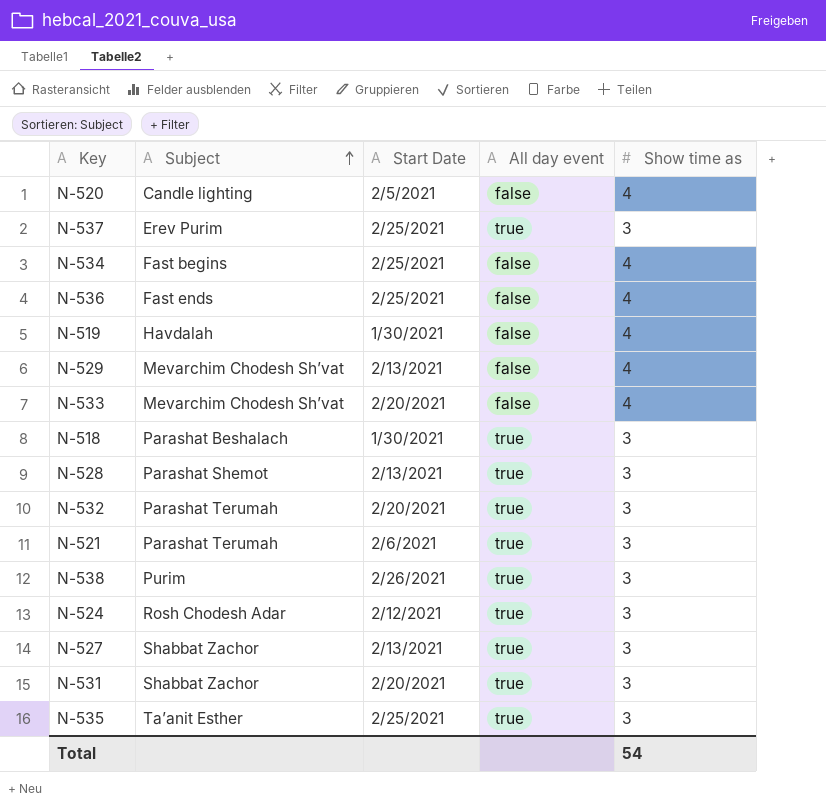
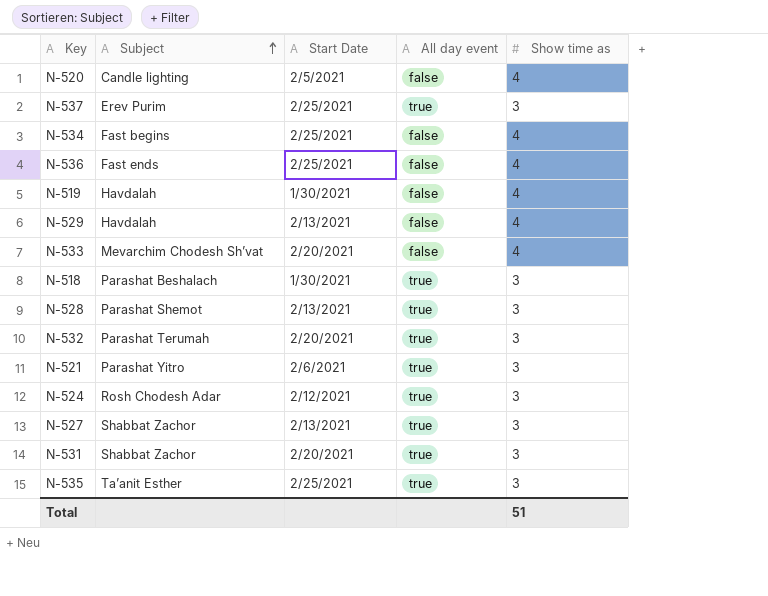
row N-538: Purim | 2/26/2021 | true | 3 -> none
N-529 | Subject: Mevarchim Chodesh Sh’vat -> Havdalah
N-521 | Subject: Parashat Terumah -> Parashat Yitro
Total | Show time as: 54 -> 51

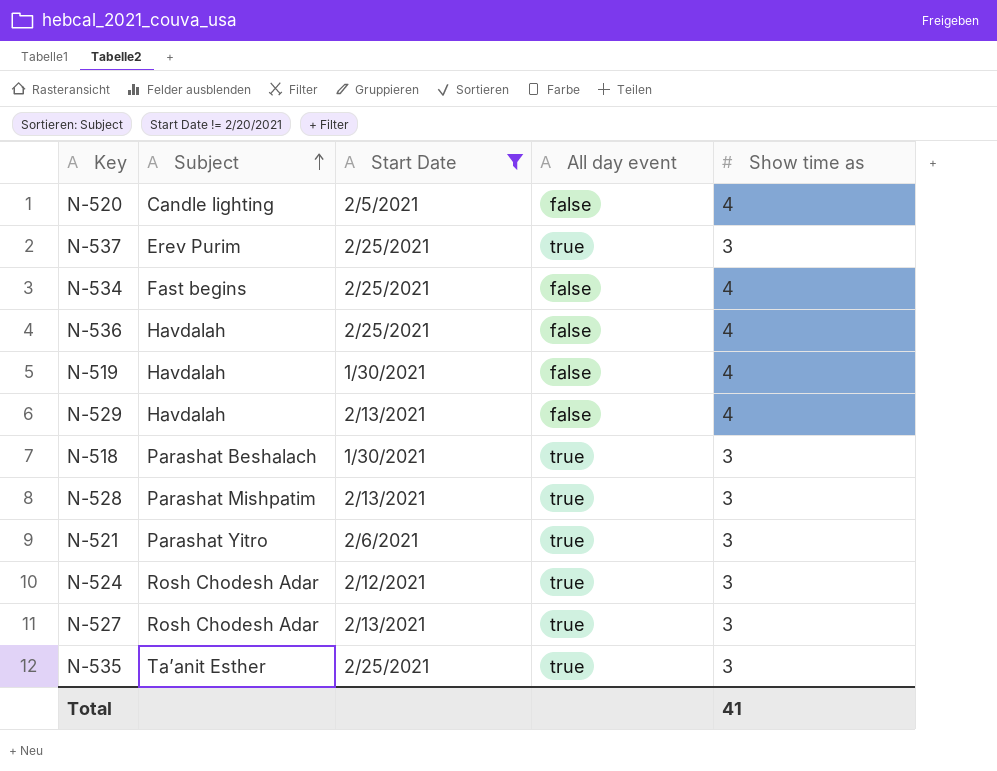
filter: none -> Start Date != 2/20/2021
N-536 | Subject: Fast ends -> Havdalah
N-528 | Subject: Parashat Shemot -> Parashat Mishpatim
N-527 | Subject: Shabbat Zachor -> Rosh Chodesh Adar
Total | Show time as: 51 -> 41

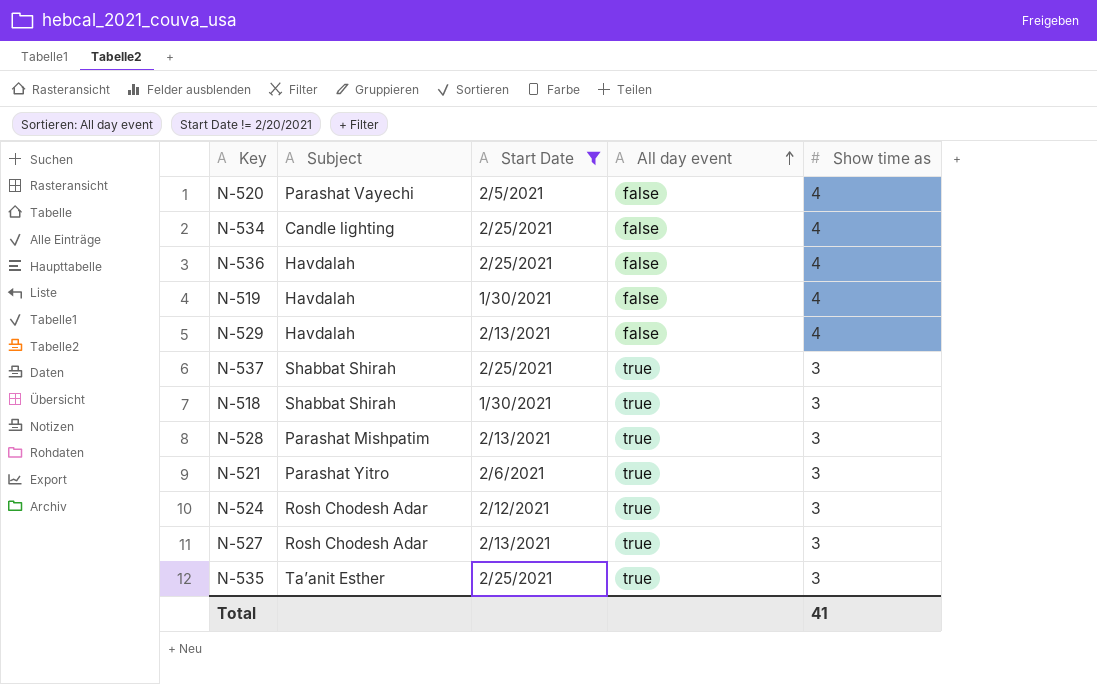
row order: Subject ascending -> All day event ascending
N-520 | Subject: Candle lighting -> Parashat Vayechi
N-534 | Subject: Fast begins -> Candle lighting
N-537 | Subject: Erev Purim -> Shabbat Shirah
N-518 | Subject: Parashat Beshalach -> Shabbat Shirah

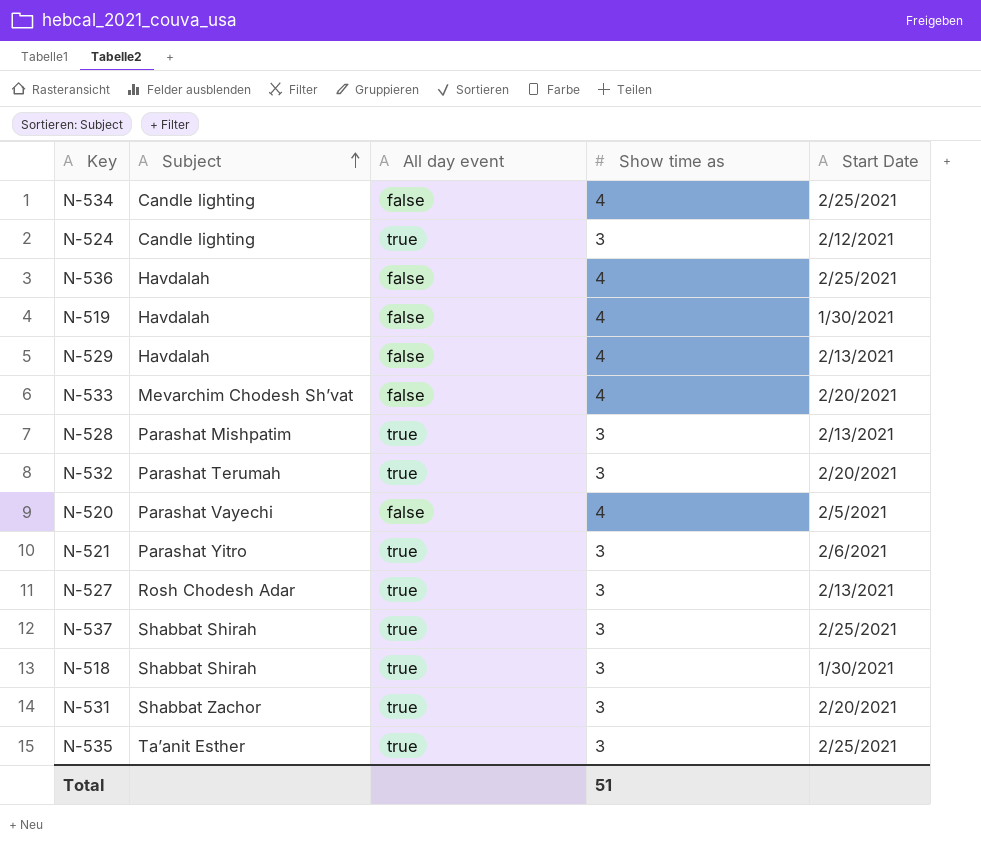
filter: Start Date != 2/20/2021 -> none
row order: All day event ascending -> Subject ascending
column Start Date | position: 3 -> 5
N-524 | Subject: Rosh Chodesh Adar -> Candle lighting
Total | Show time as: 41 -> 51

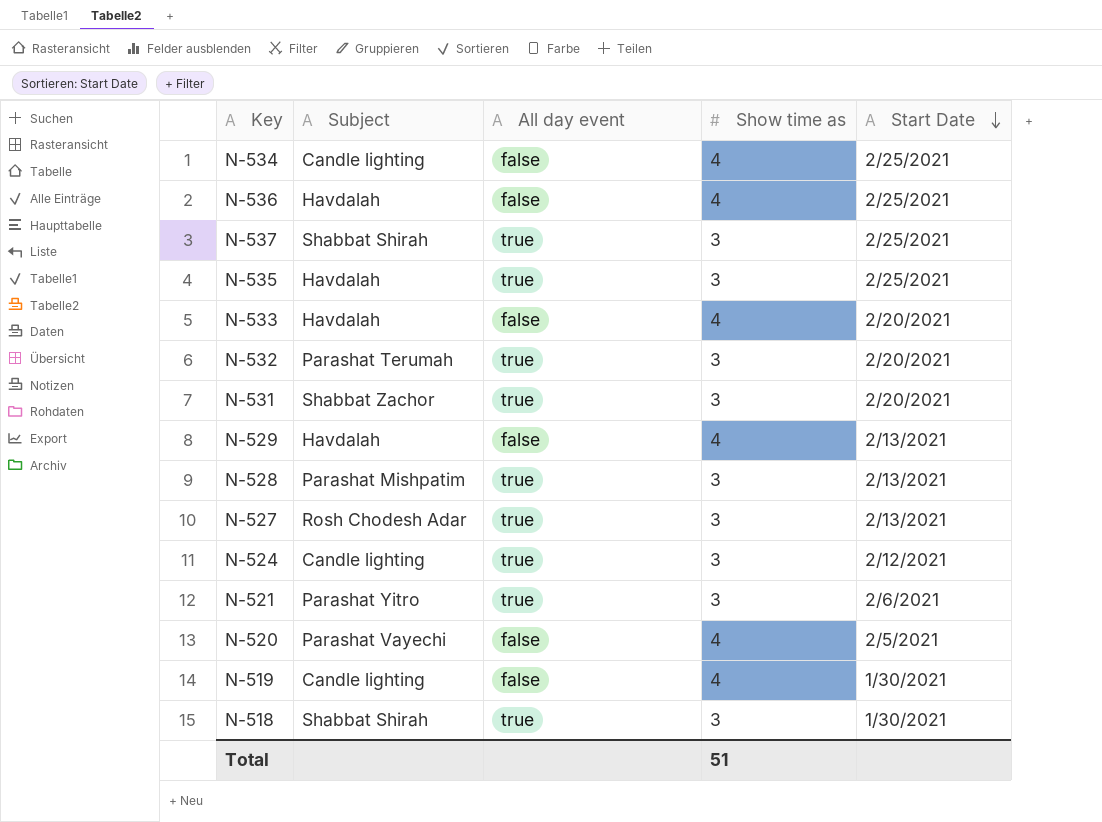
row order: Subject ascending -> Start Date descending
N-535 | Subject: Ta’anit Esther -> Havdalah
N-533 | Subject: Mevarchim Chodesh Sh’vat -> Havdalah
N-519 | Subject: Havdalah -> Candle lighting

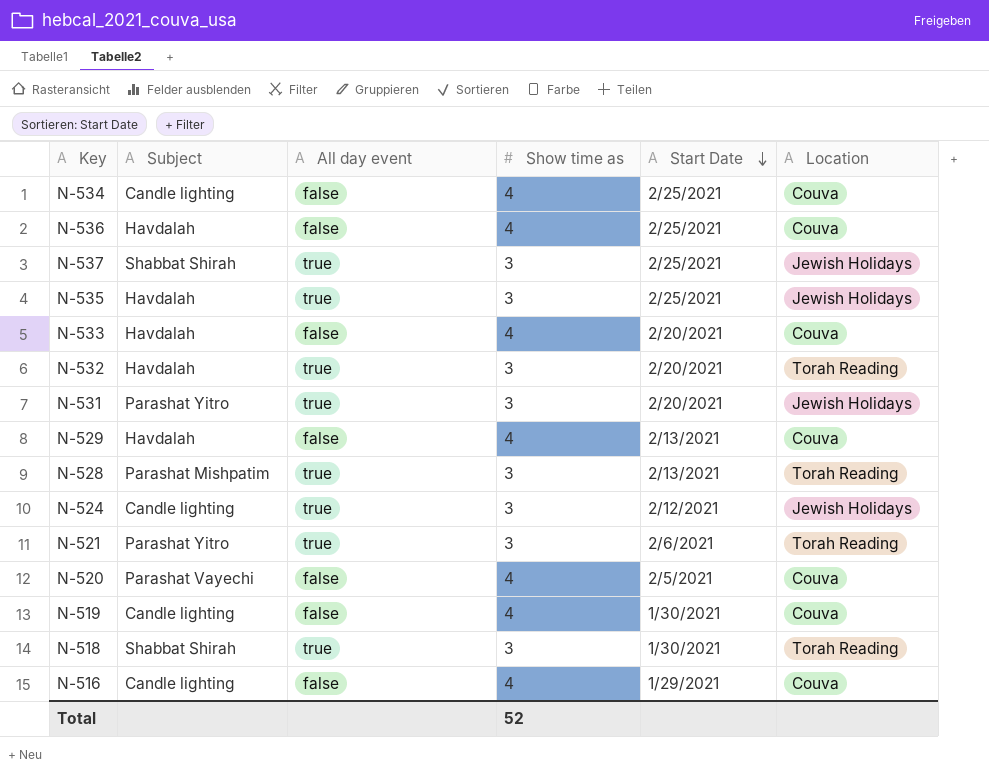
column Location | position: none -> 6
row N-527: Rosh Chodesh Adar | true | 3 | 2/13/2021 -> none
N-532 | Subject: Parashat Terumah -> Havdalah
N-531 | Subject: Shabbat Zachor -> Parashat Yitro
row N-516: none -> Candle lighting | false | 4 | 1/29/2021 | Couva
Total | Show time as: 51 -> 52

